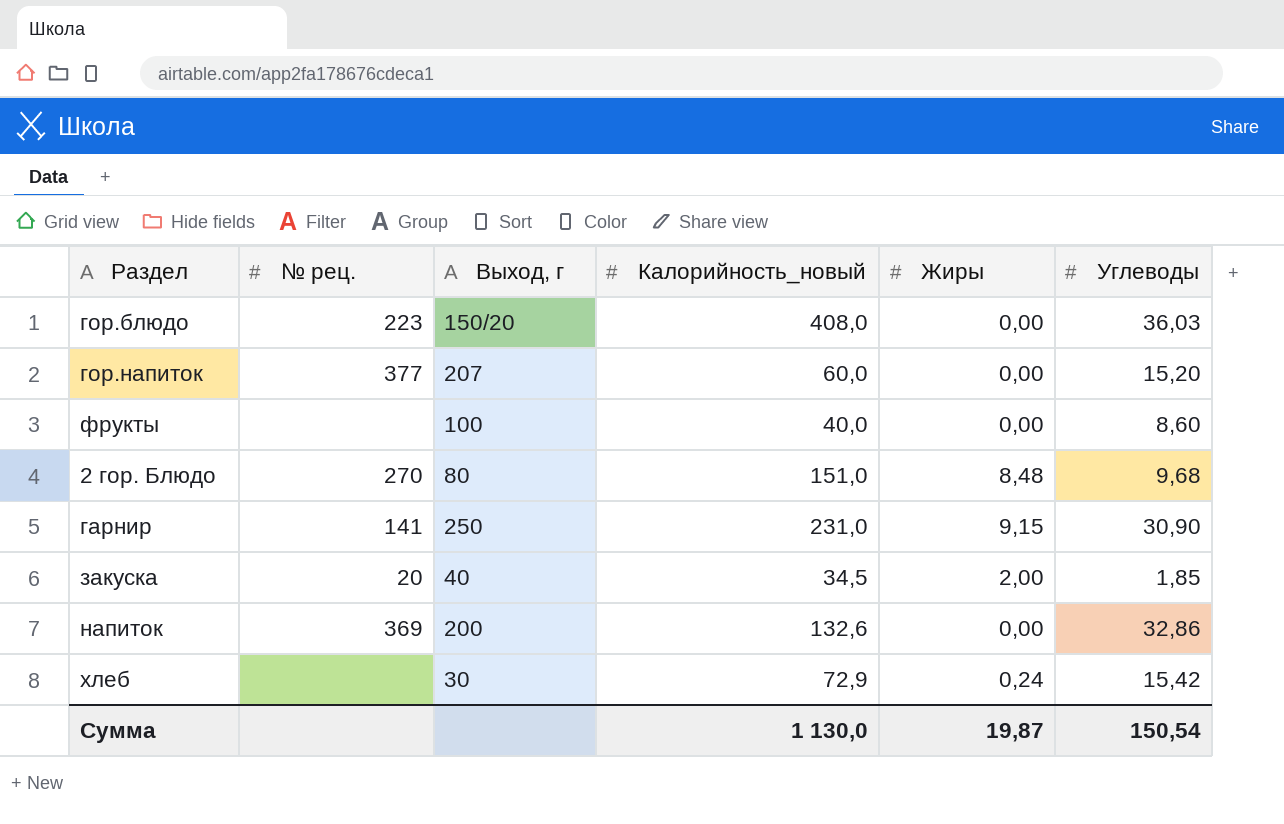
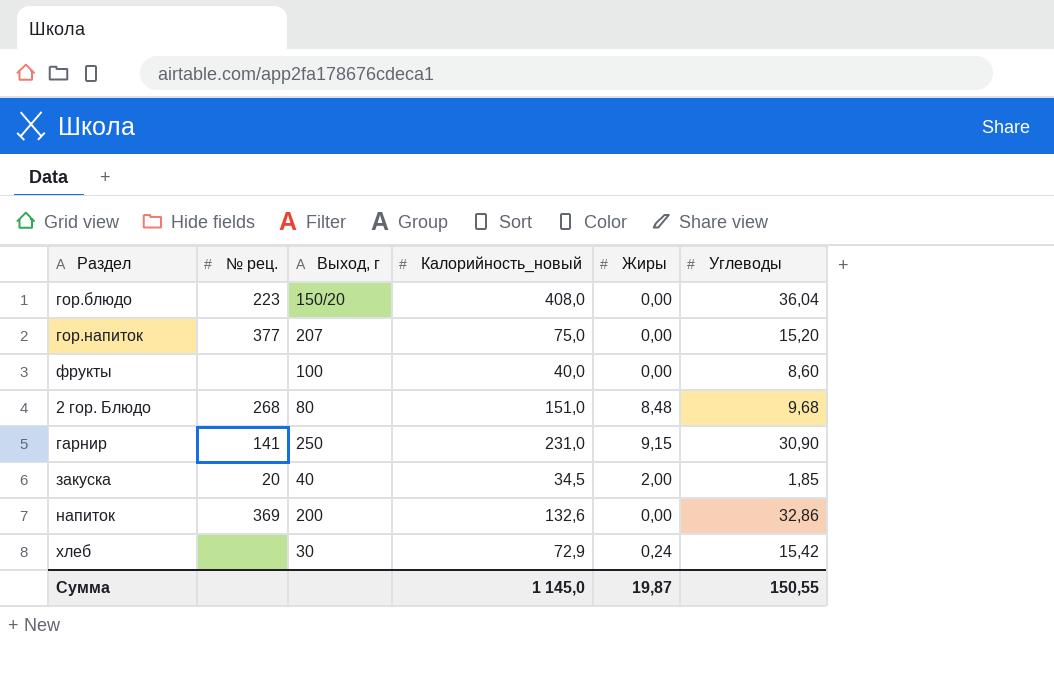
гор.блюдо | Углеводы: 36,03 -> 36,04
гор.напиток | Калорийность_новый: 60,0 -> 75,0
2 гор. Блюдо | № рец.: 270 -> 268
Сумма | Калорийность_новый: 1 130,0 -> 1 145,0
Сумма | Углеводы: 150,54 -> 150,55

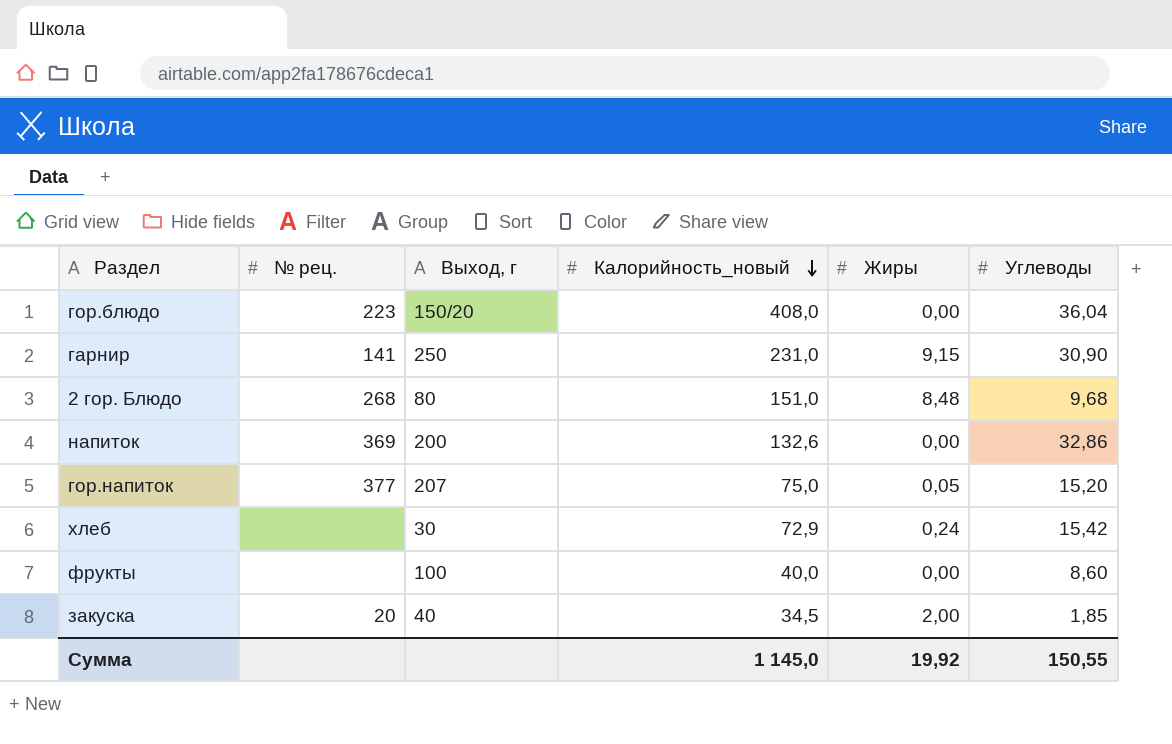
row order: none -> Калорийность_новый descending
гор.напиток | Жиры: 0,00 -> 0,05
Сумма | Жиры: 19,87 -> 19,92

